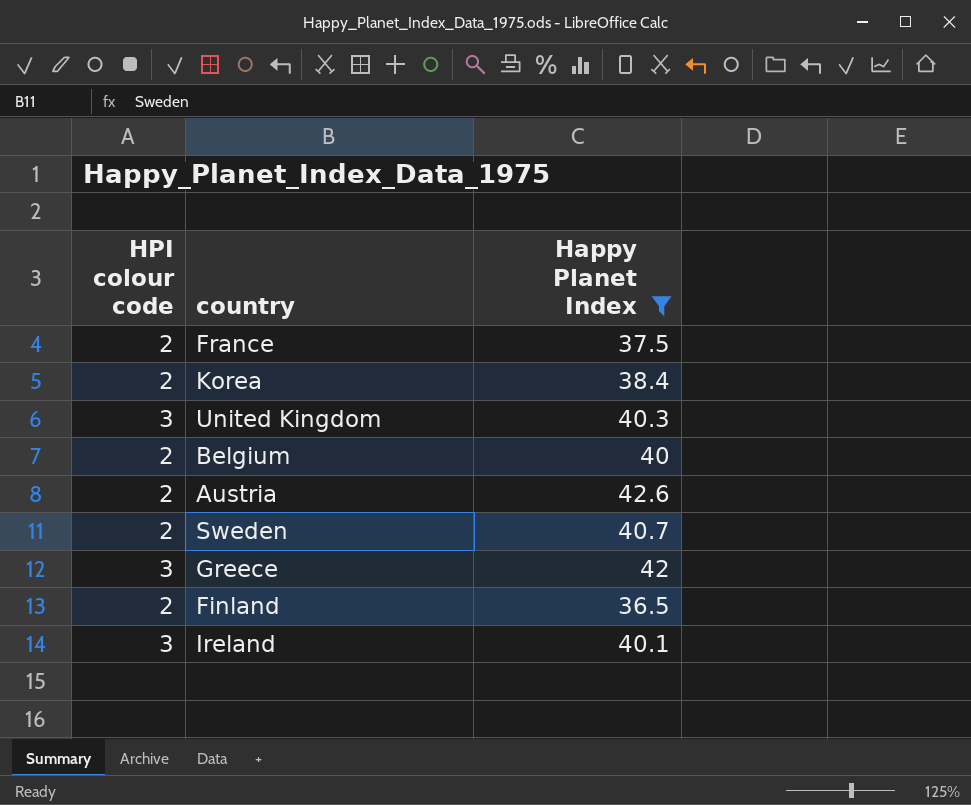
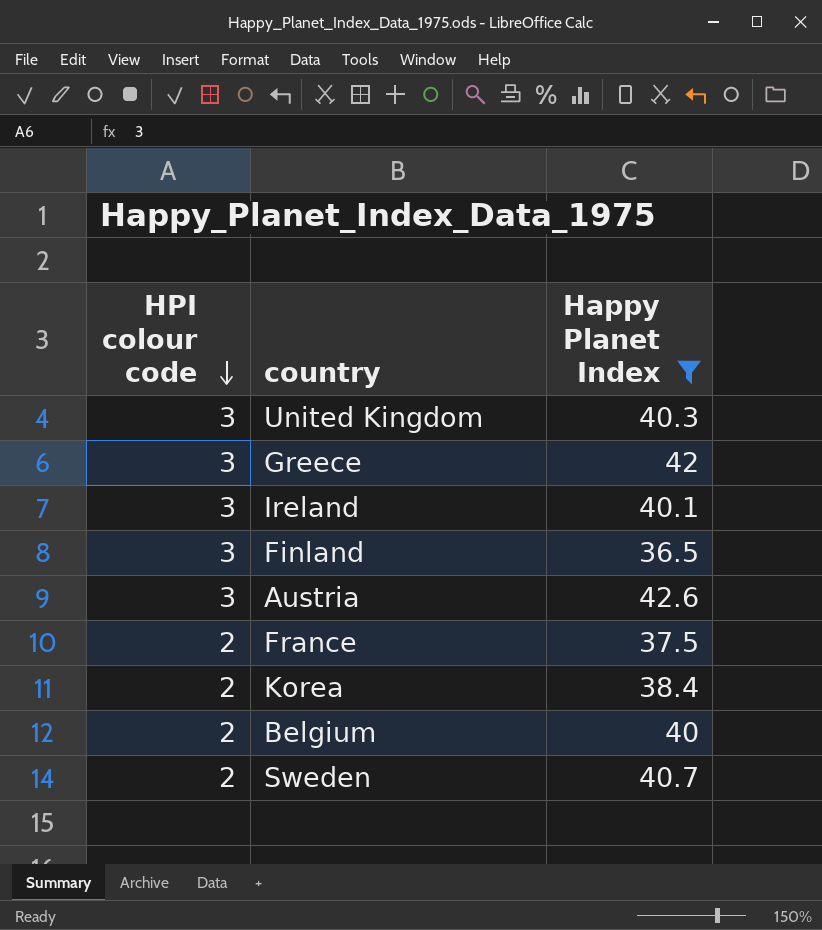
row order: none -> HPI colour code descending
Finland | HPI colour code: 2 -> 3
Austria | HPI colour code: 2 -> 3

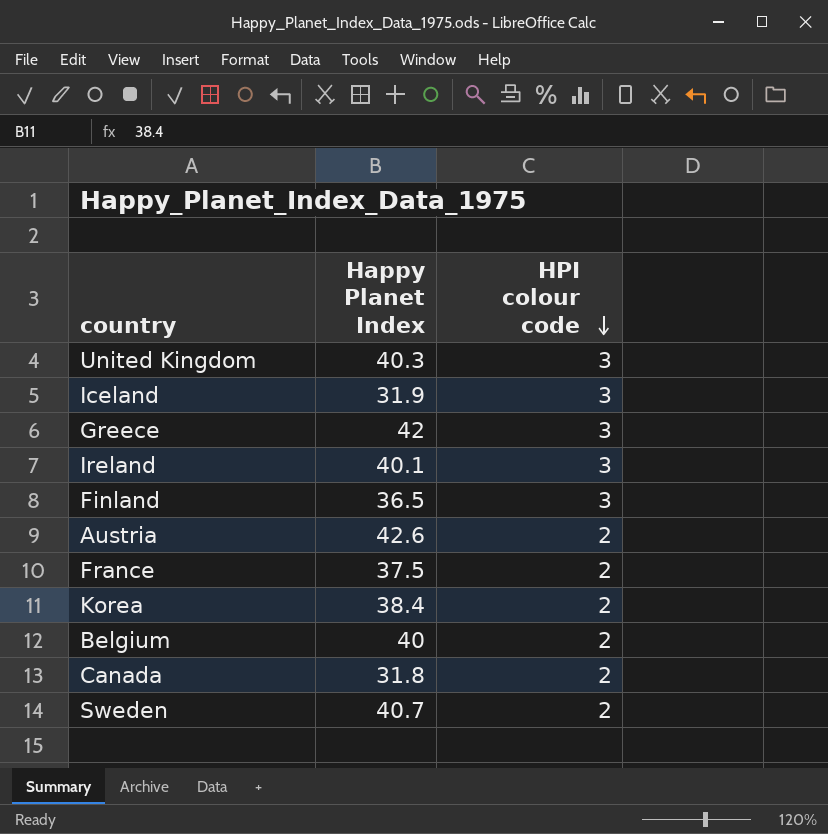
filter: Happy Planet Index >= 36.5 -> none
column HPI colour code | position: 1 -> 3
Austria | HPI colour code: 3 -> 2

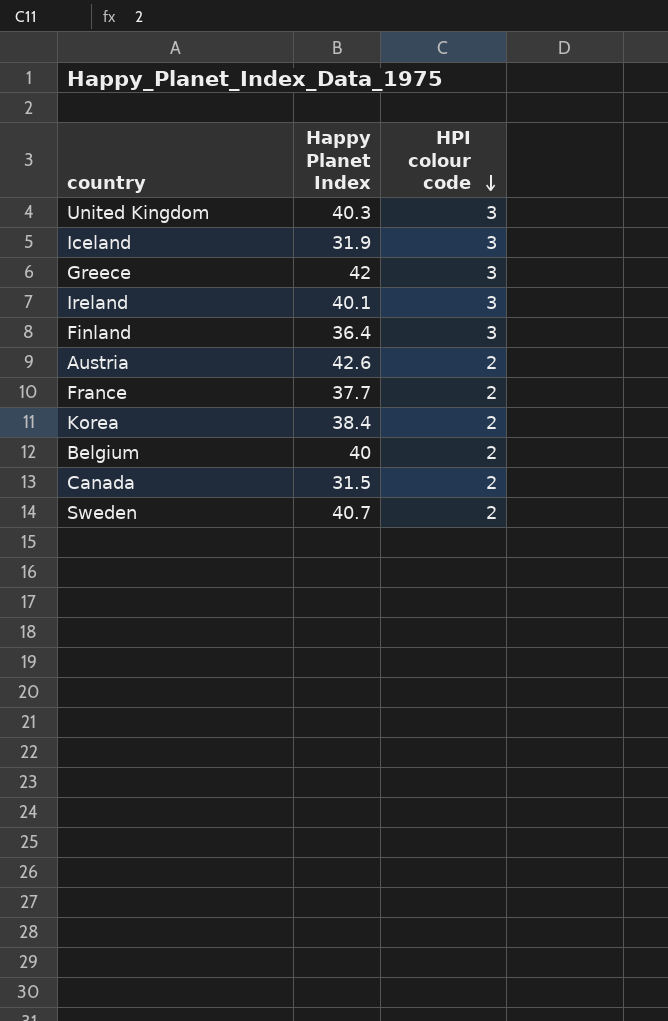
Finland | Happy Planet Index: 36.5 -> 36.4
France | Happy Planet Index: 37.5 -> 37.7
Canada | Happy Planet Index: 31.8 -> 31.5

